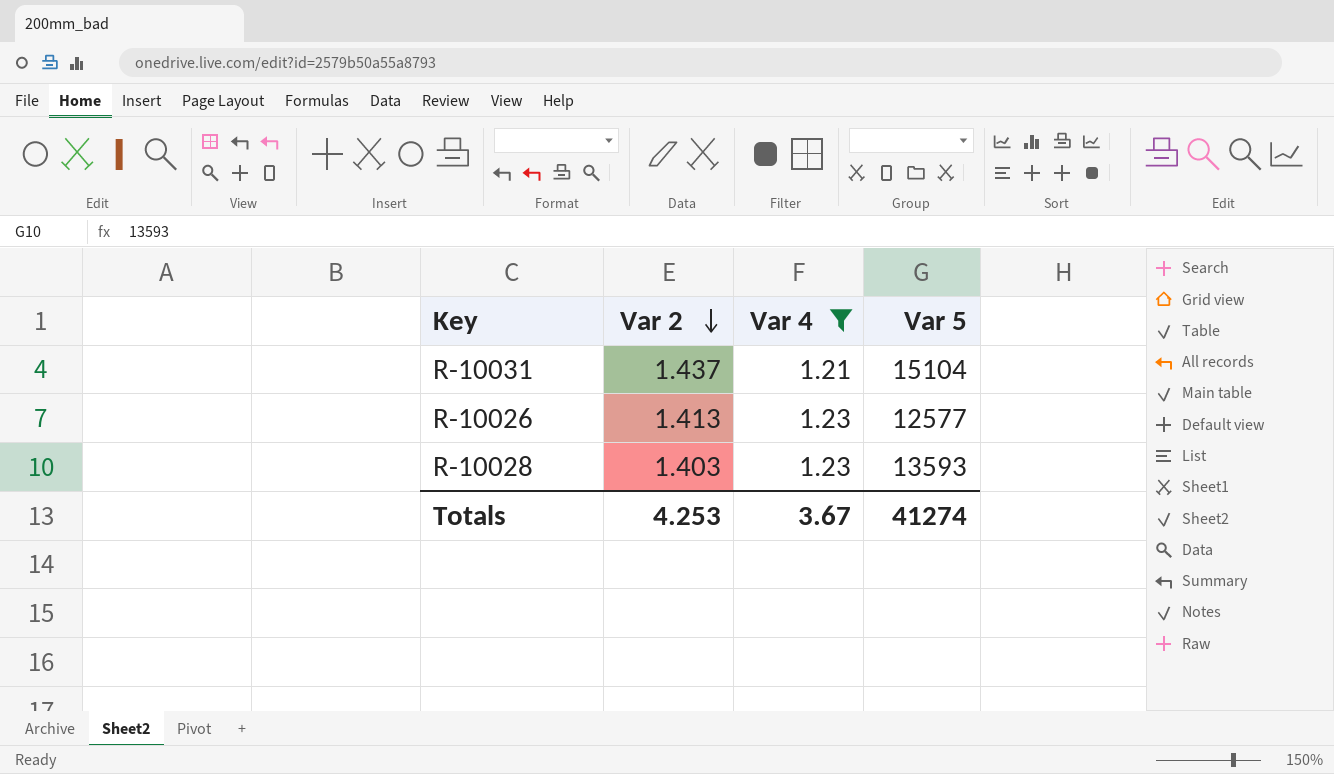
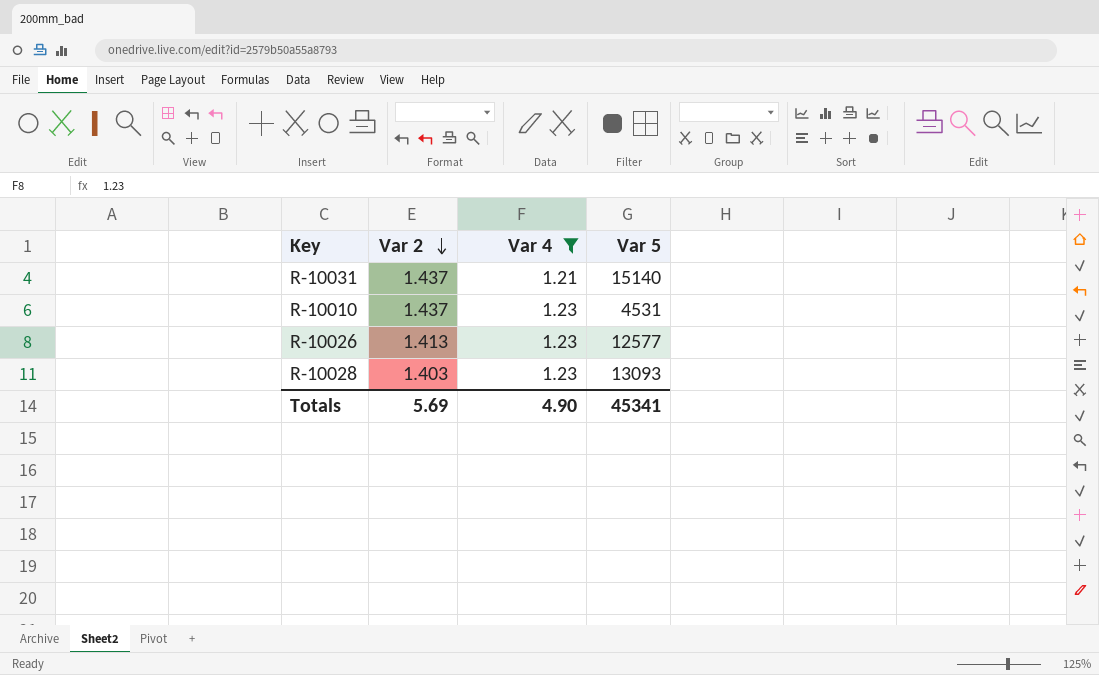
R-10031 | Var 5: 15104 -> 15140
row R-10010: none -> 1.437 | 1.23 | 4531
R-10028 | Var 5: 13593 -> 13093
Totals | Var 2: 4.253 -> 5.69
Totals | Var 4: 3.67 -> 4.90
Totals | Var 5: 41274 -> 45341

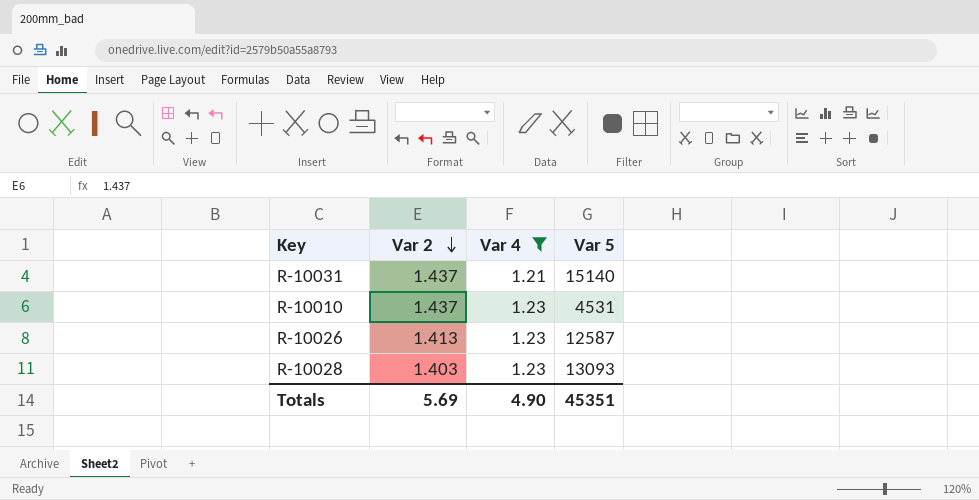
R-10026 | Var 5: 12577 -> 12587
Totals | Var 5: 45341 -> 45351

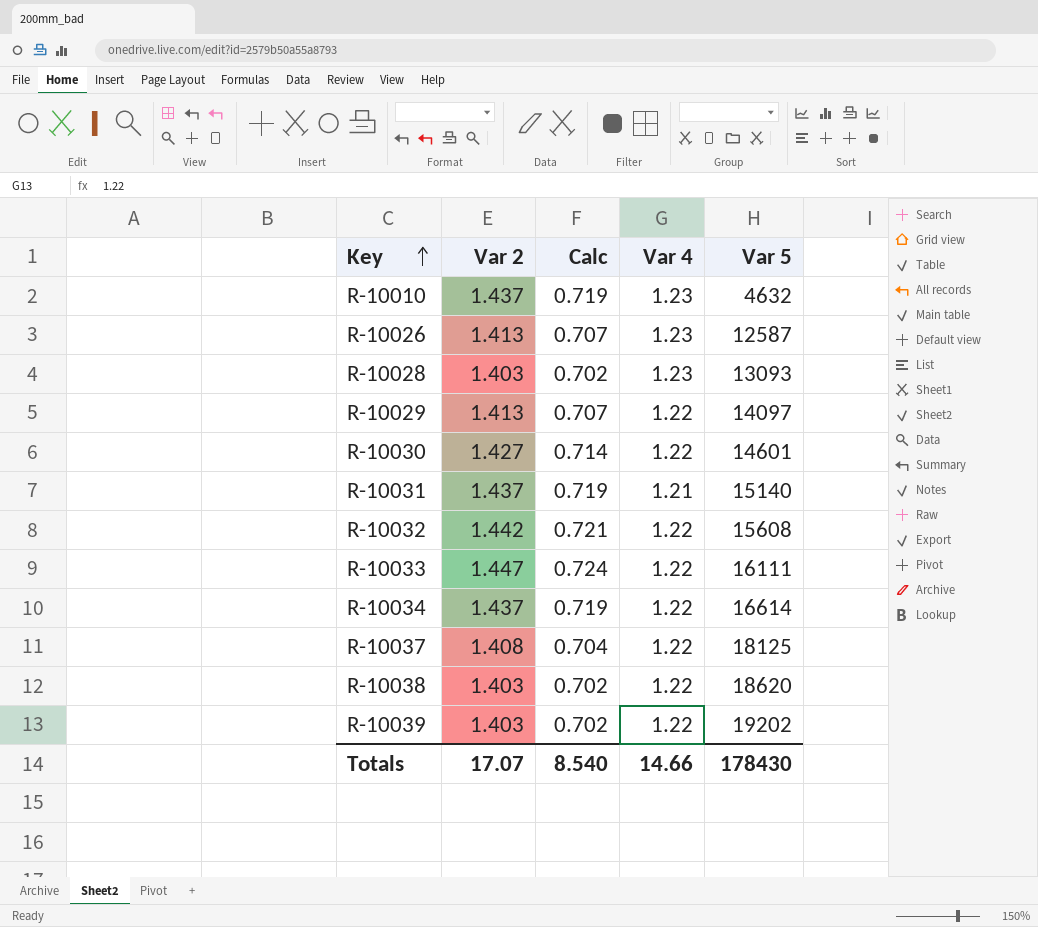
filter: Var 4 != 1.22 -> none
row order: Var 2 descending -> Key ascending
column Calc | formula: none -> [Var 2] * 0.5
R-10010 | Var 5: 4531 -> 4632
Totals | Var 2: 5.69 -> 17.07
Totals | Var 4: 4.90 -> 14.66
Totals | Var 5: 45351 -> 178430

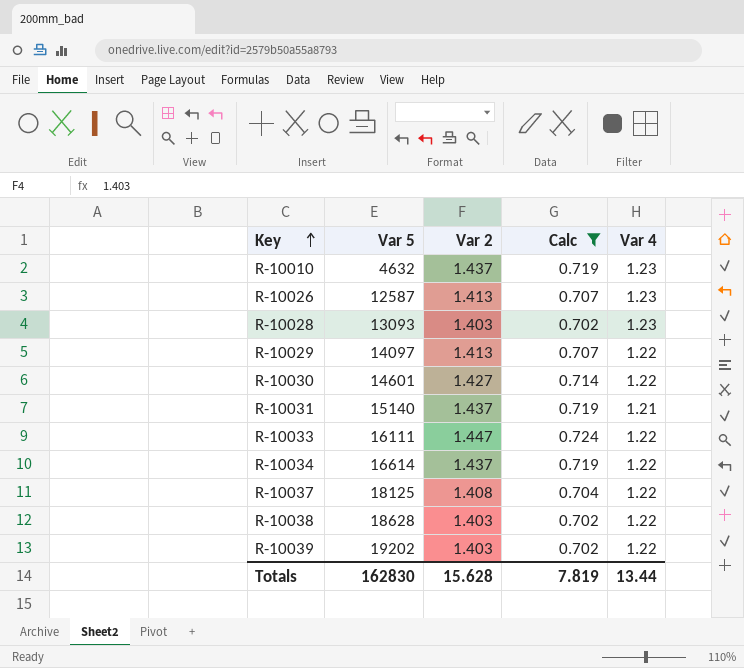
filter: none -> Calc != 0.721
column Var 5 | position: 5 -> 2
R-10038 | Var 5: 18620 -> 18628
Totals | Var 5: 178430 -> 162830
Totals | Var 2: 17.07 -> 15.628
Totals | Calc: 8.540 -> 7.819
Totals | Var 4: 14.66 -> 13.44

